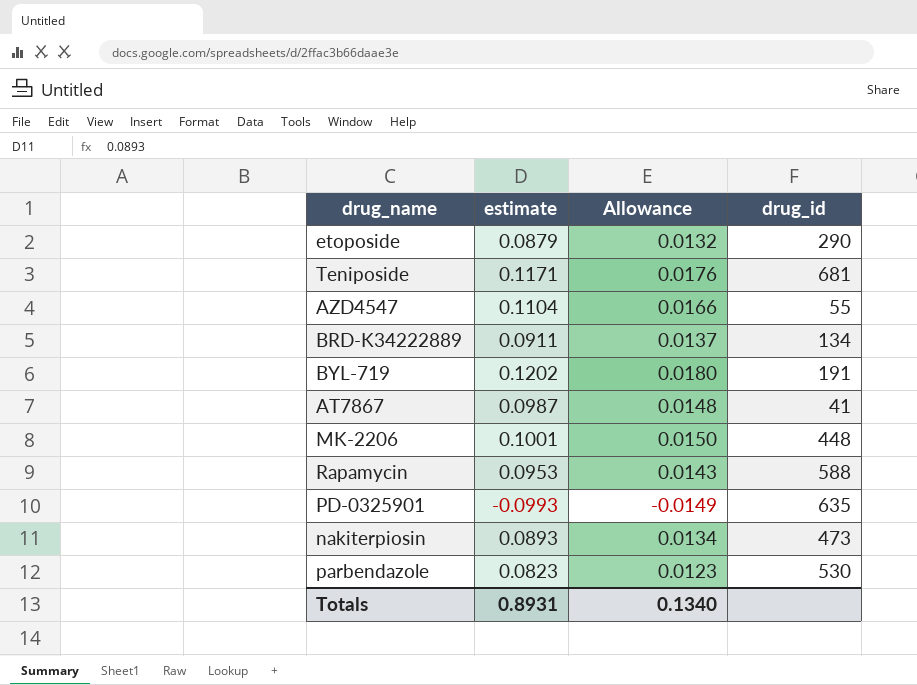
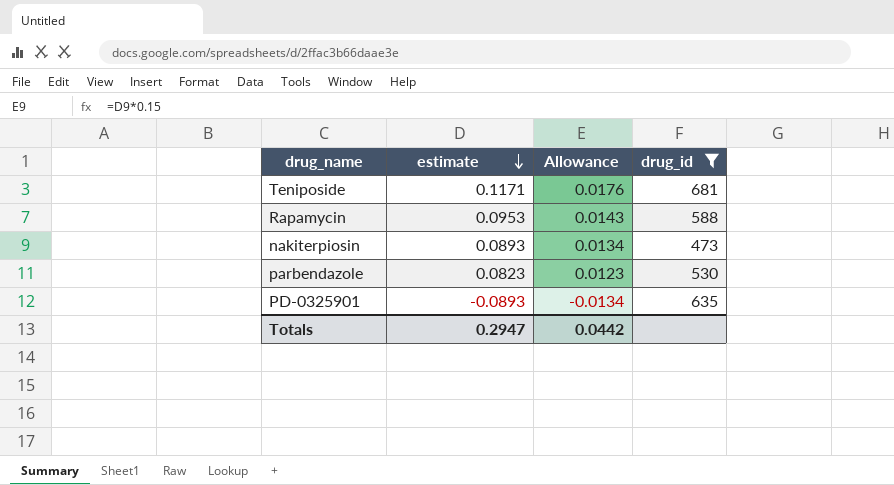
filter: none -> drug_id >= 473
row order: none -> estimate descending
PD-0325901 | estimate: -0.0993 -> -0.0893
PD-0325901 | Allowance: -0.0149 -> -0.0134
Totals | estimate: 0.8931 -> 0.2947
Totals | Allowance: 0.1340 -> 0.0442

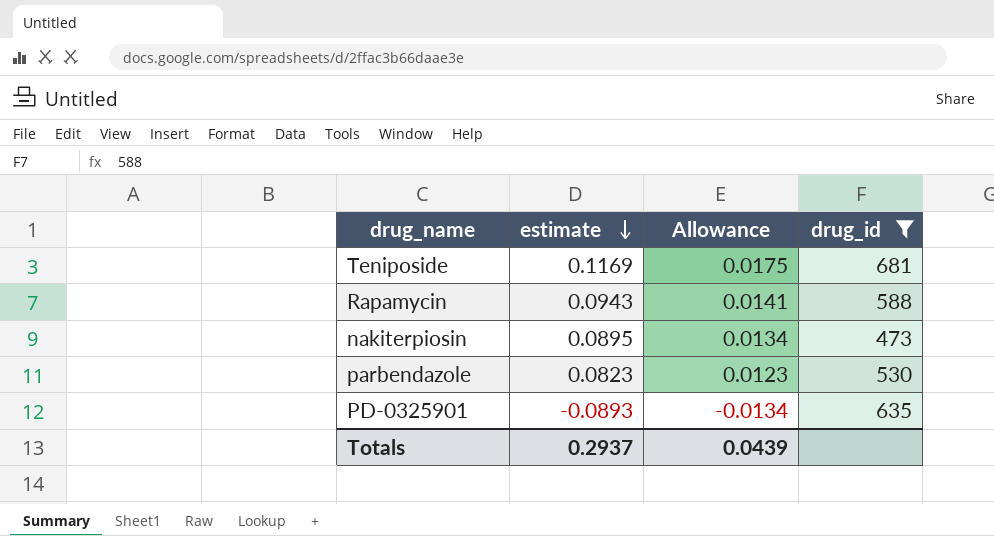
Teniposide | estimate: 0.1171 -> 0.1169
Teniposide | Allowance: 0.0176 -> 0.0175
Rapamycin | estimate: 0.0953 -> 0.0943
Rapamycin | Allowance: 0.0143 -> 0.0141
nakiterpiosin | estimate: 0.0893 -> 0.0895
Totals | estimate: 0.2947 -> 0.2937
Totals | Allowance: 0.0442 -> 0.0439

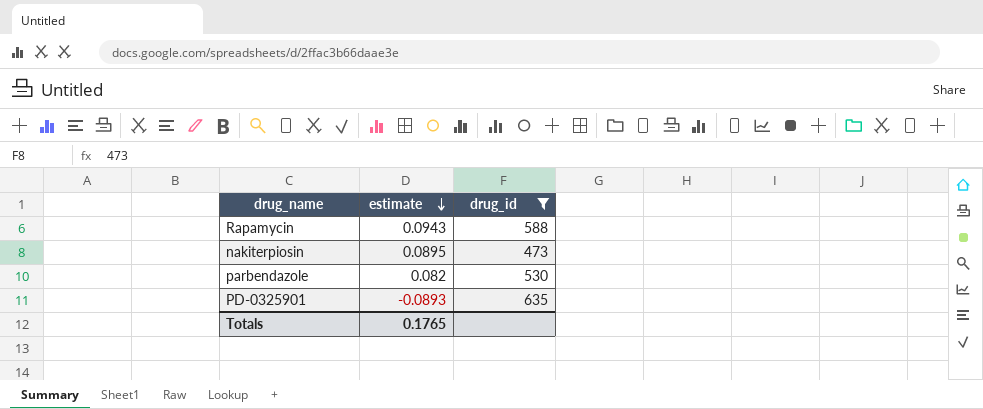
column Allowance | formula: [estimate] * 0.15 -> none
row Teniposide: 0.1169 | 0.0175 | 681 -> none
parbendazole | estimate: 0.0823 -> 0.082
Totals | estimate: 0.2937 -> 0.1765

